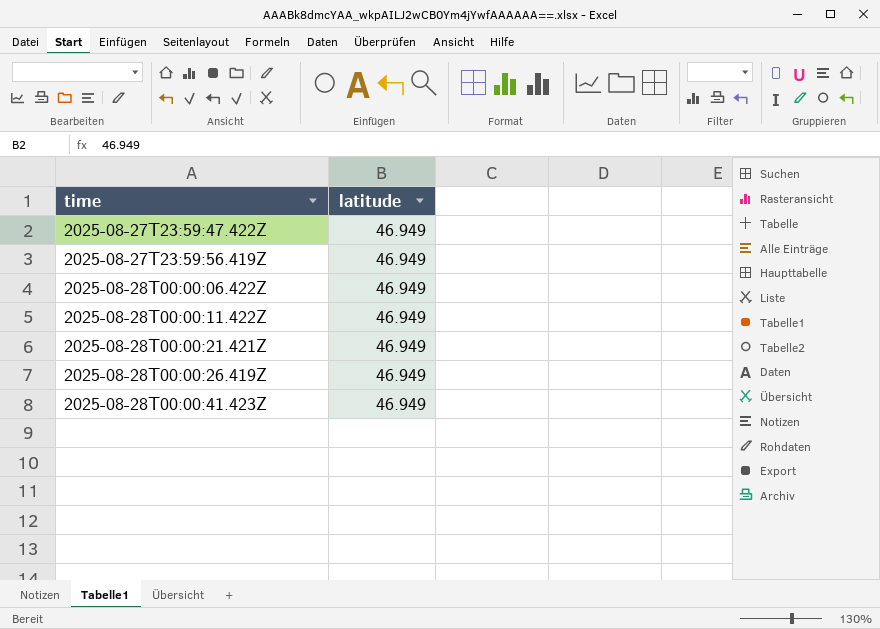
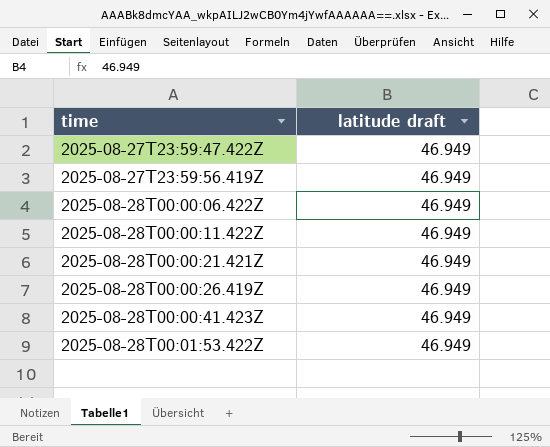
column name: latitude -> latitude draft
row 2025-08-28T00:01:53.422Z: none -> 46.949

